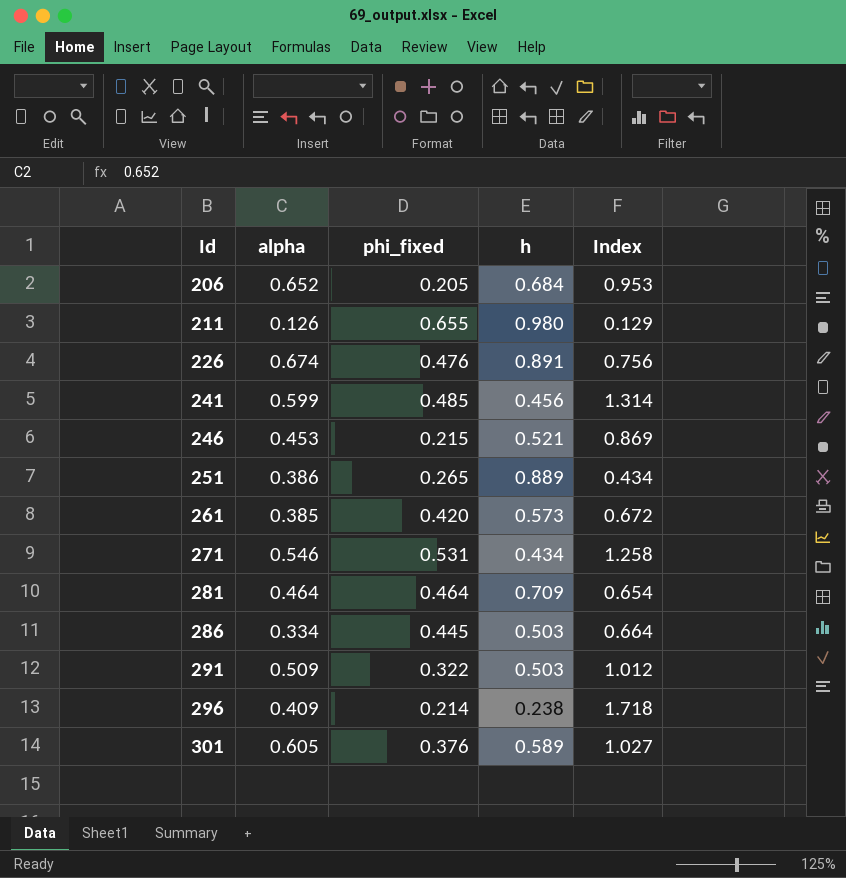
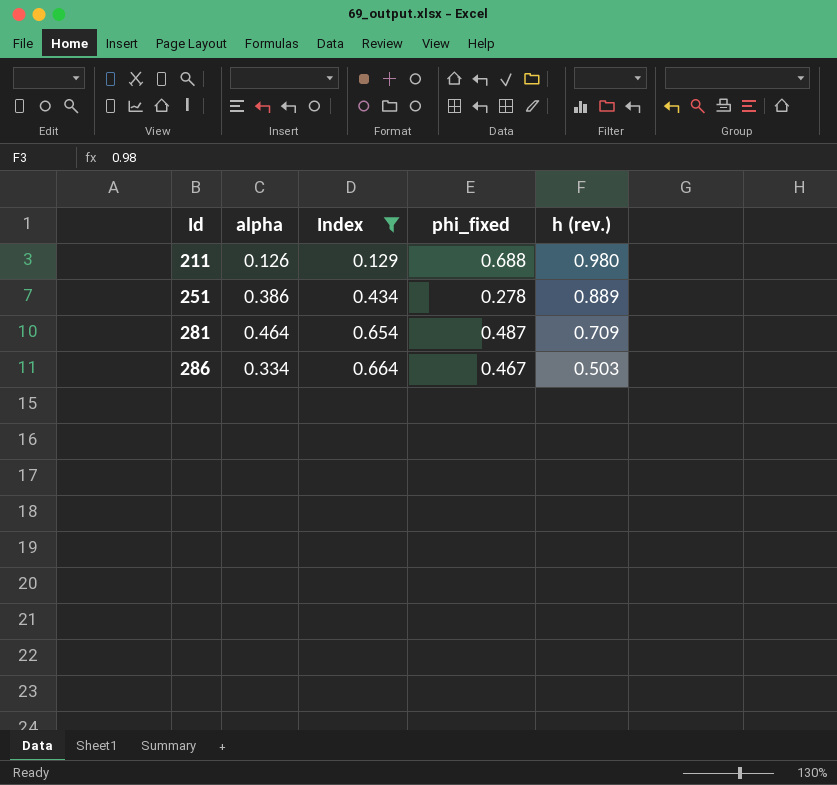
filter: none -> Index <= 0.664
column Index | position: 5 -> 3
column name: h -> h (rev.)
211 | phi_fixed: 0.655 -> 0.688
251 | phi_fixed: 0.265 -> 0.278
281 | phi_fixed: 0.464 -> 0.487
286 | phi_fixed: 0.445 -> 0.467

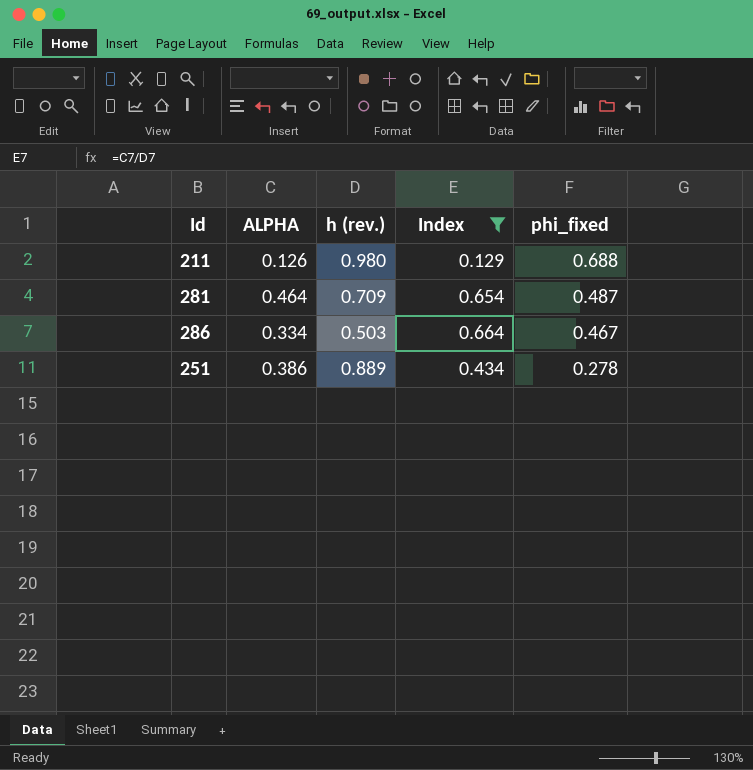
row order: Id ascending -> phi_fixed descending
column name: alpha -> ALPHA
column h (rev.) | position: 5 -> 3

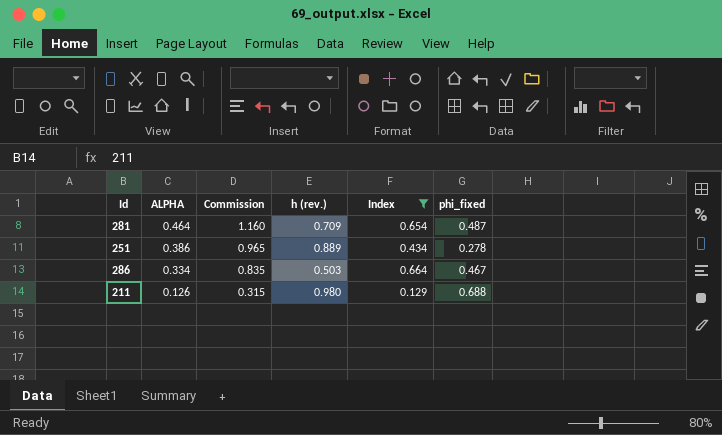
row order: phi_fixed descending -> ALPHA descending
column Commission | formula: none -> [ALPHA] * 2.5

